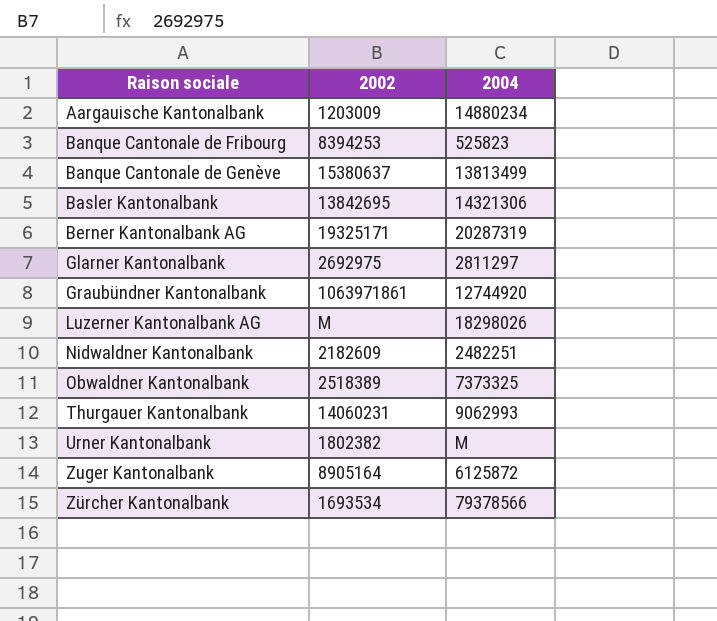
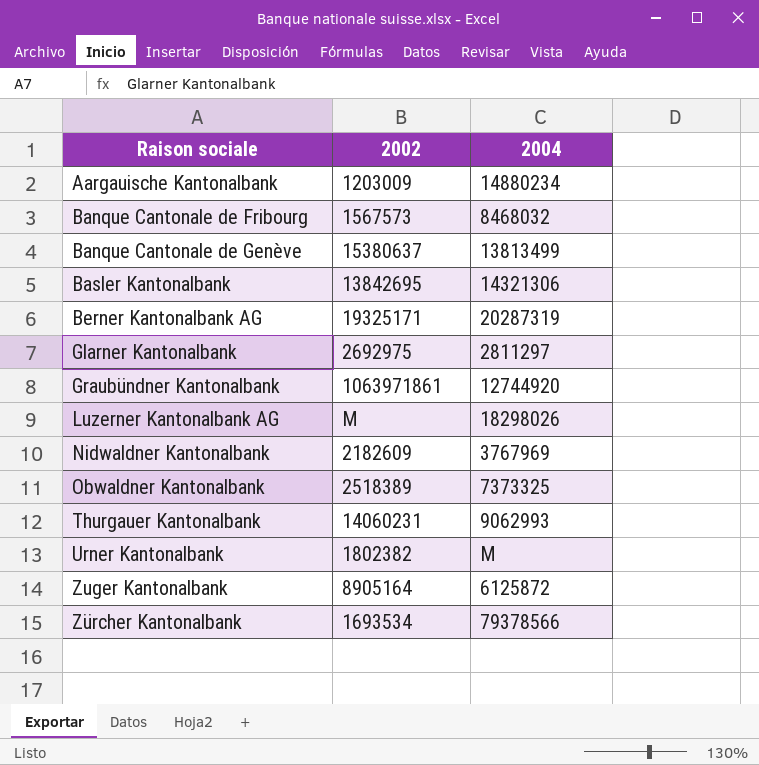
Banque Cantonale de Fribourg | 2002: 8394253 -> 1567573
Banque Cantonale de Fribourg | 2004: 525823 -> 8468032
Nidwaldner Kantonalbank | 2004: 2482251 -> 3767969

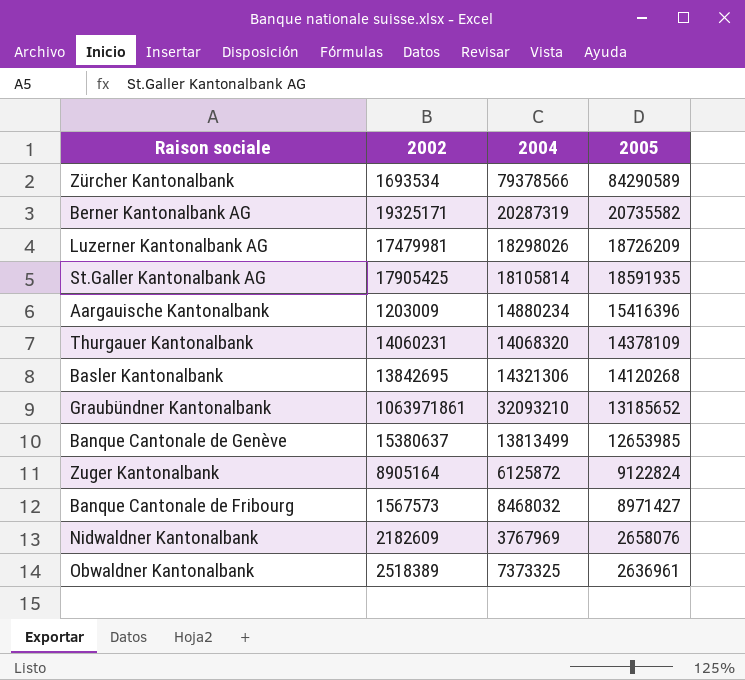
row order: Raison sociale ascending -> 2005 descending
column 2005 | position: none -> 4
row Glarner Kantonalbank: 2692975 | 2811297 -> none
row Urner Kantonalbank: 1802382 | M -> none
Luzerner Kantonalbank AG | 2002: M -> 17479981
row St.Galler Kantonalbank AG: none -> 17905425 | 18105814 | 18591935
Thurgauer Kantonalbank | 2004: 9062993 -> 14068320
Graubündner Kantonalbank | 2004: 12744920 -> 32093210

